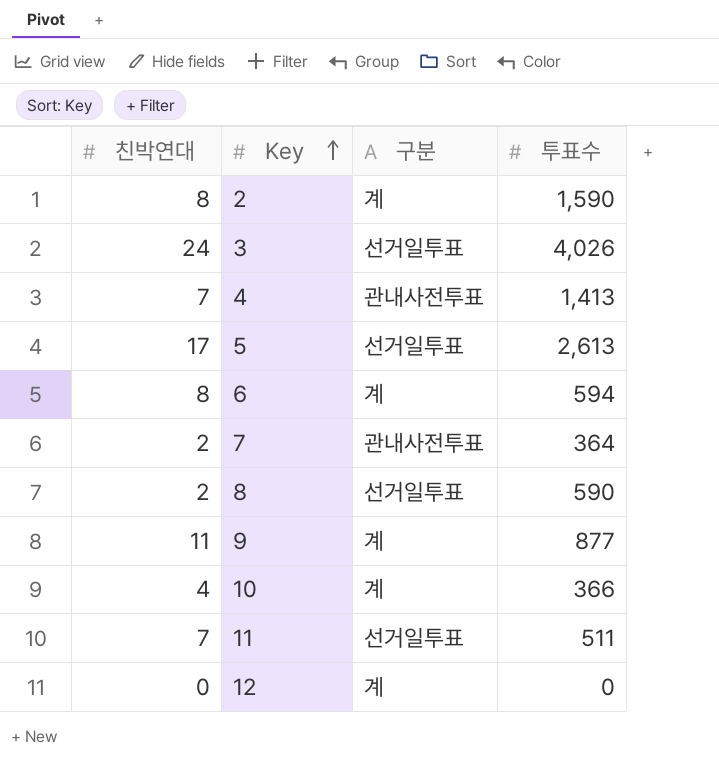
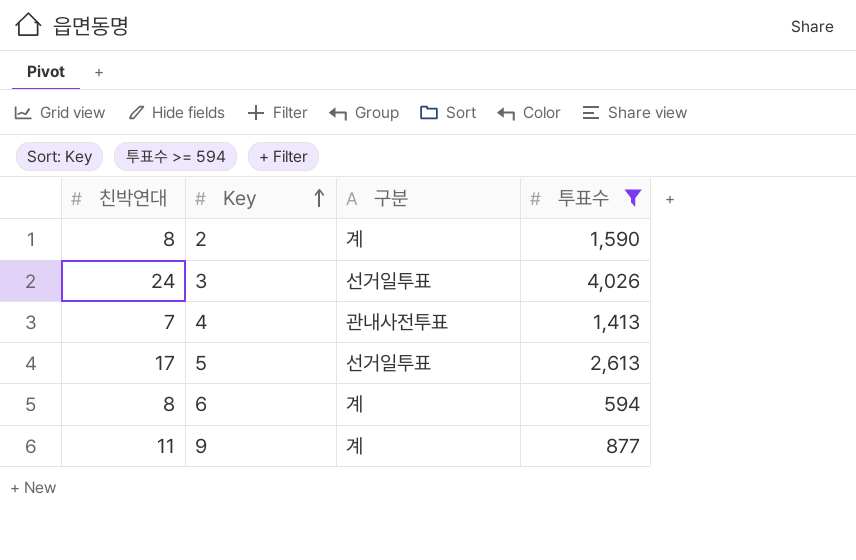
filter: none -> 투표수 >= 594

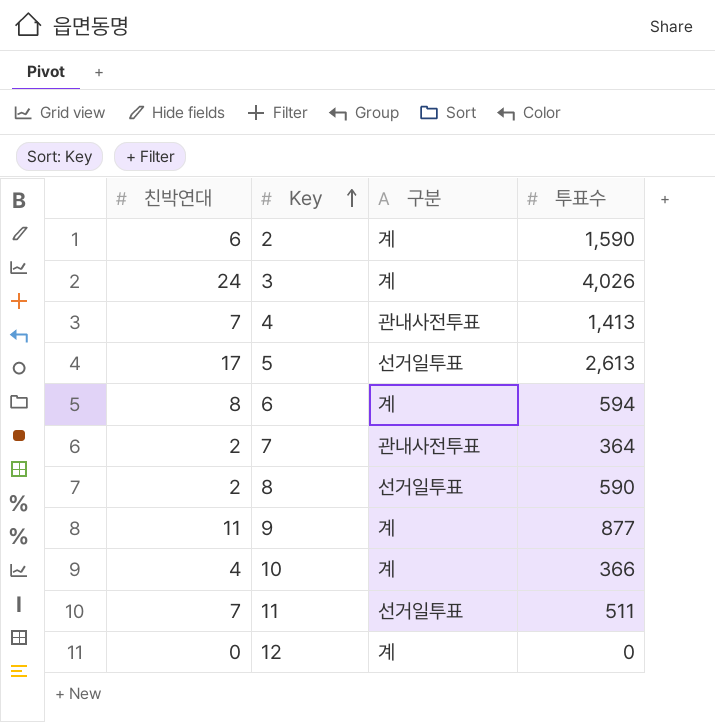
filter: 투표수 >= 594 -> none
2 | 친박연대: 8 -> 6
3 | 구분: 선거일투표 -> 계

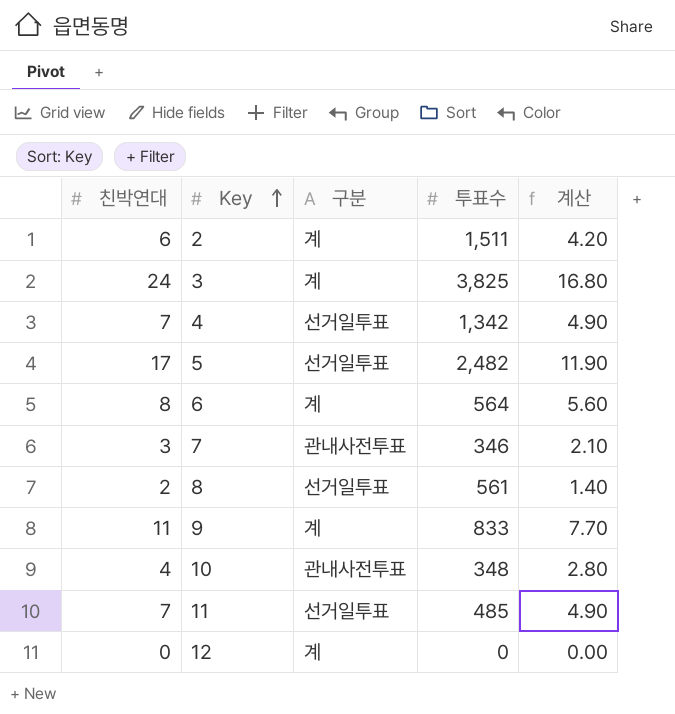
column 계산 | formula: none -> [친박연대] * 0.7
2 | 투표수: 1,590 -> 1,511
3 | 투표수: 4,026 -> 3,825
4 | 구분: 관내사전투표 -> 선거일투표
4 | 투표수: 1,413 -> 1,342
5 | 투표수: 2,613 -> 2,482
6 | 투표수: 594 -> 564
7 | 친박연대: 2 -> 3
7 | 투표수: 364 -> 346
8 | 투표수: 590 -> 561
9 | 투표수: 877 -> 833
10 | 구분: 계 -> 관내사전투표
10 | 투표수: 366 -> 348
11 | 투표수: 511 -> 485

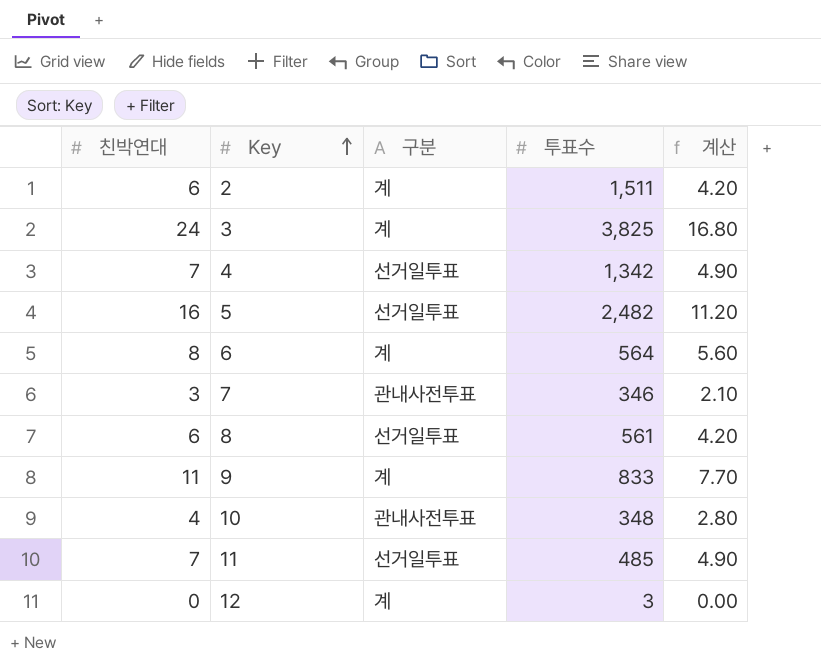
5 | 친박연대: 17 -> 16
5 | 계산: 11.90 -> 11.20
8 | 친박연대: 2 -> 6
8 | 계산: 1.40 -> 4.20
12 | 투표수: 0 -> 3

